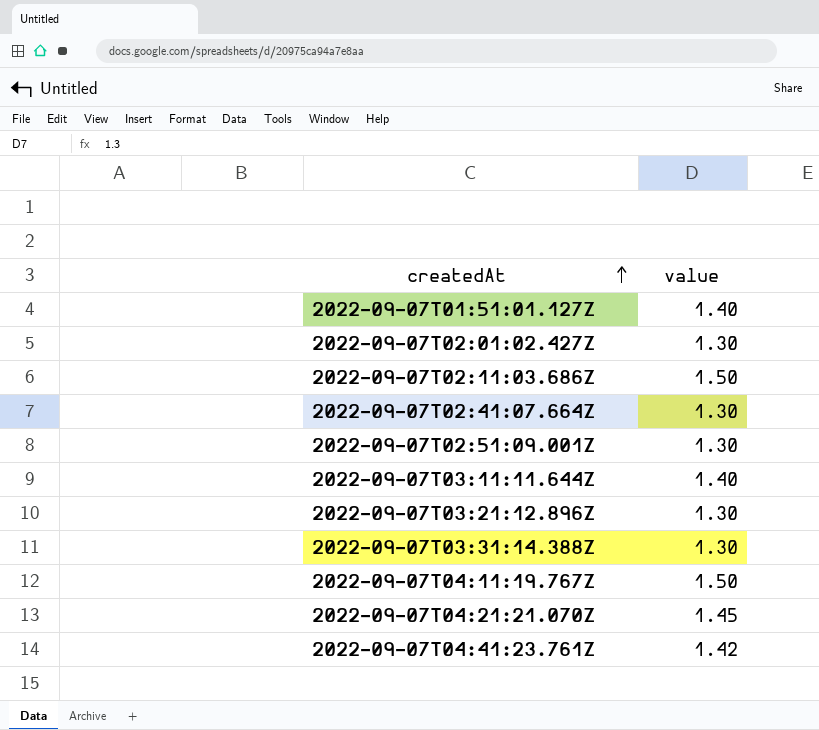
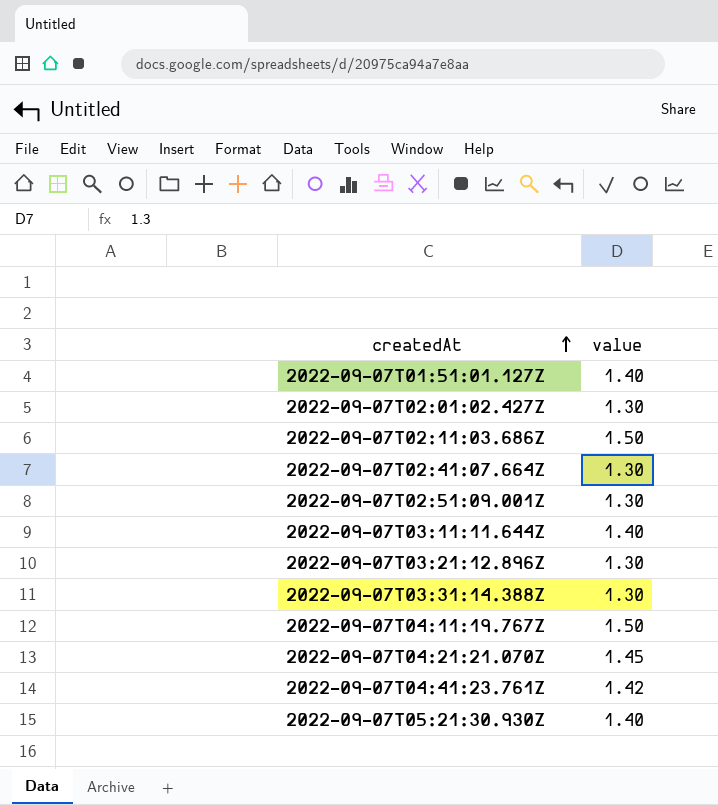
row 2022-09-07T05:21:30.930Z: none -> 1.40

